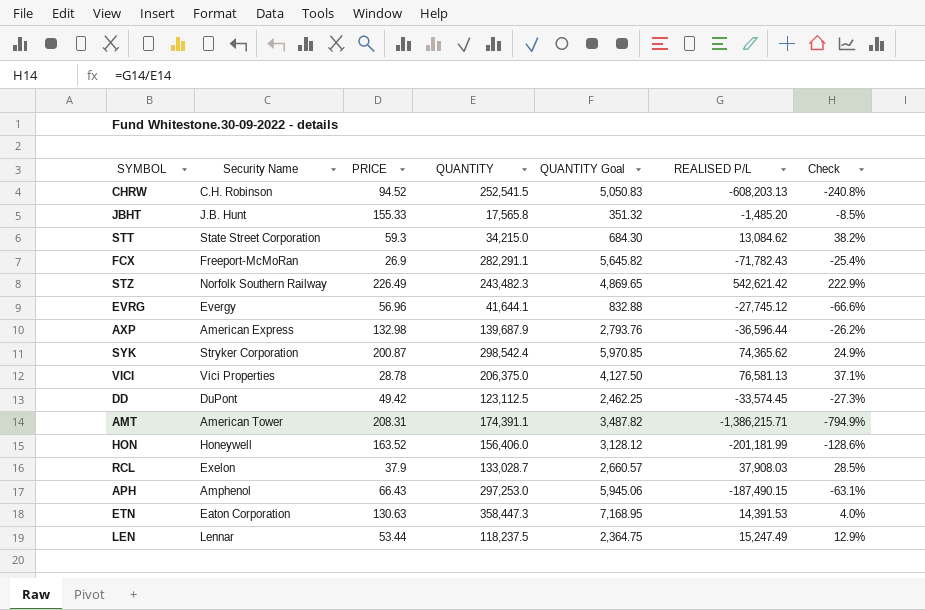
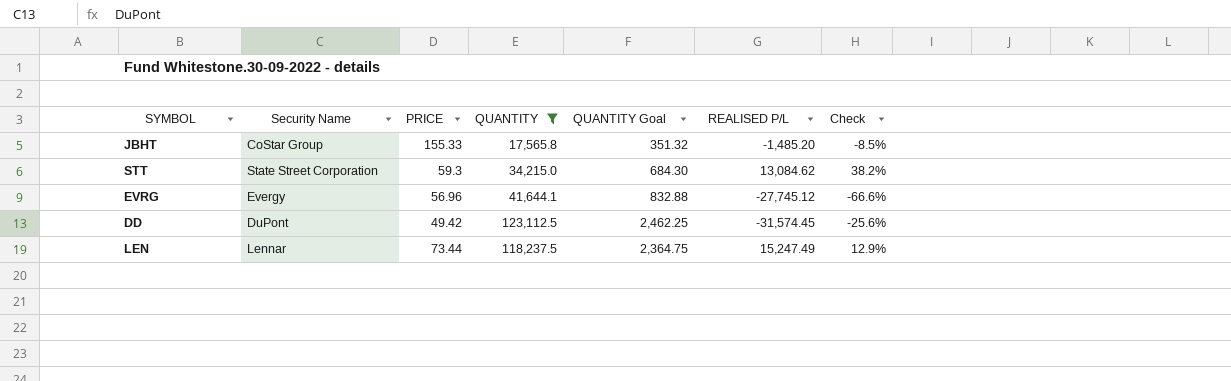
filter: none -> QUANTITY <= 123,112.5
JBHT | Security Name: J.B. Hunt -> CoStar Group
DD | REALISED P/L: -33,574.45 -> -31,574.45
DD | Check: -27.3% -> -25.6%
LEN | PRICE: 53.44 -> 73.44

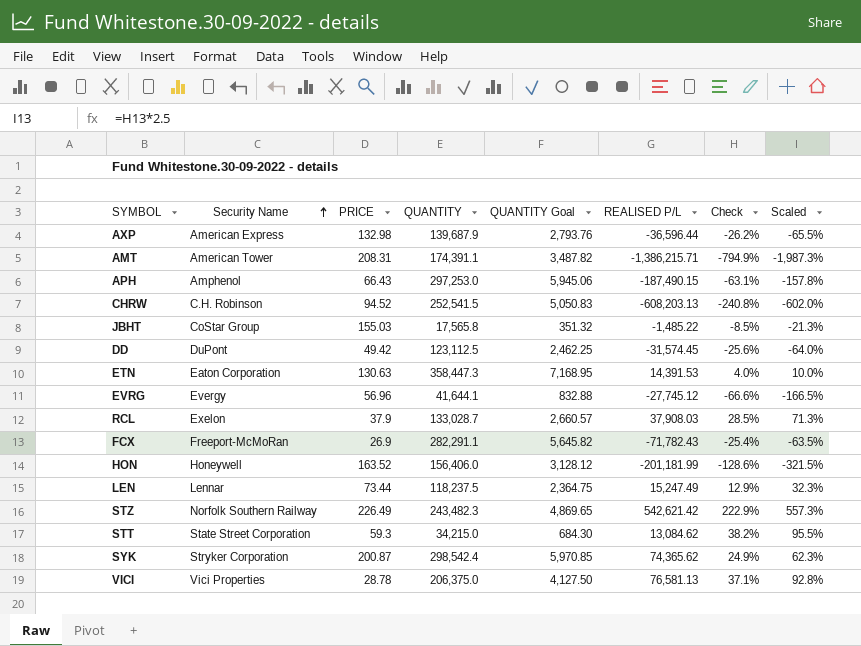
filter: QUANTITY <= 123,112.5 -> none
row order: none -> Security Name ascending
column Scaled | formula: none -> [Check] * 2.5
JBHT | PRICE: 155.33 -> 155.03
JBHT | REALISED P/L: -1,485.20 -> -1,485.22

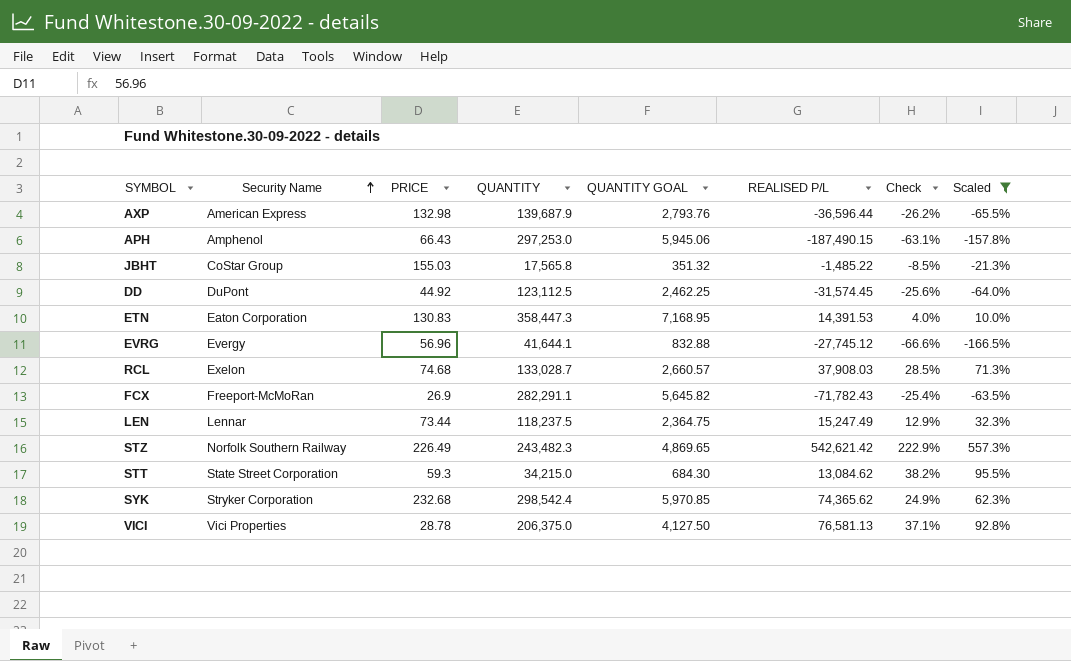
filter: none -> Scaled >= -166.5%
column name: QUANTITY Goal -> QUANTITY GOAL
DD | PRICE: 49.42 -> 44.92
ETN | PRICE: 130.63 -> 130.83
RCL | PRICE: 37.9 -> 74.68
SYK | PRICE: 200.87 -> 232.68

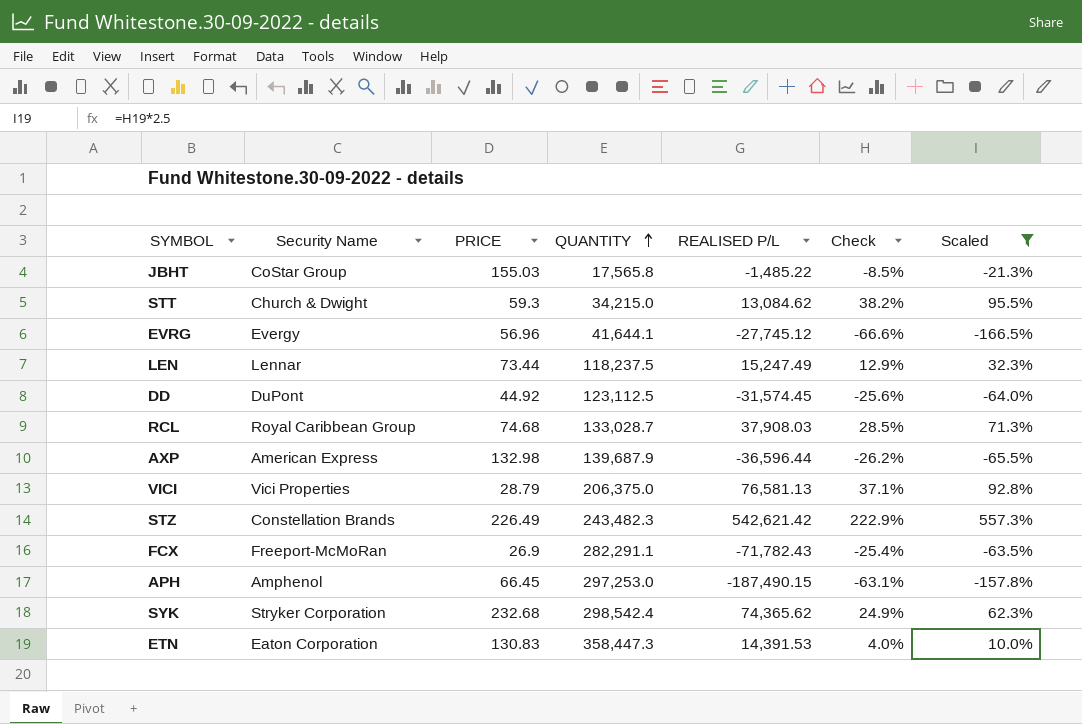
row order: Security Name ascending -> QUANTITY ascending
column QUANTITY GOAL | formula: [QUANTITY] * 0.02 -> none
STT | Security Name: State Street Corporation -> Church & Dwight
RCL | Security Name: Exelon -> Royal Caribbean Group
VICI | PRICE: 28.78 -> 28.79
STZ | Security Name: Norfolk Southern Railway -> Constellation Brands
APH | PRICE: 66.43 -> 66.45

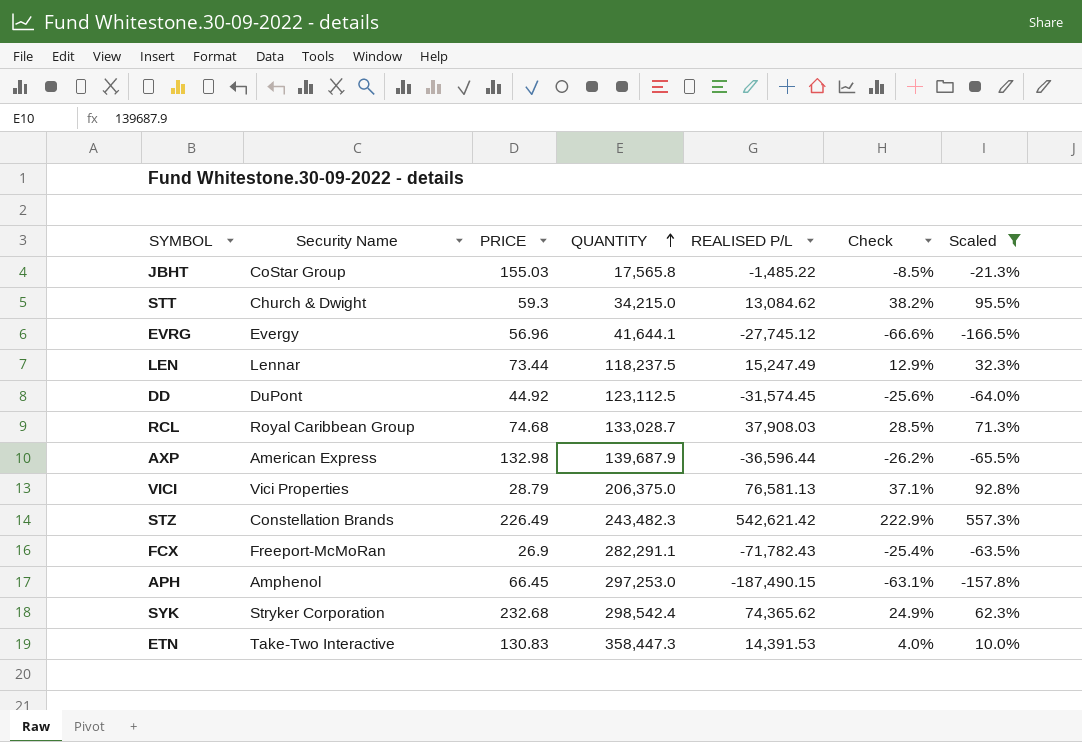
ETN | Security Name: Eaton Corporation -> Take-Two Interactive

